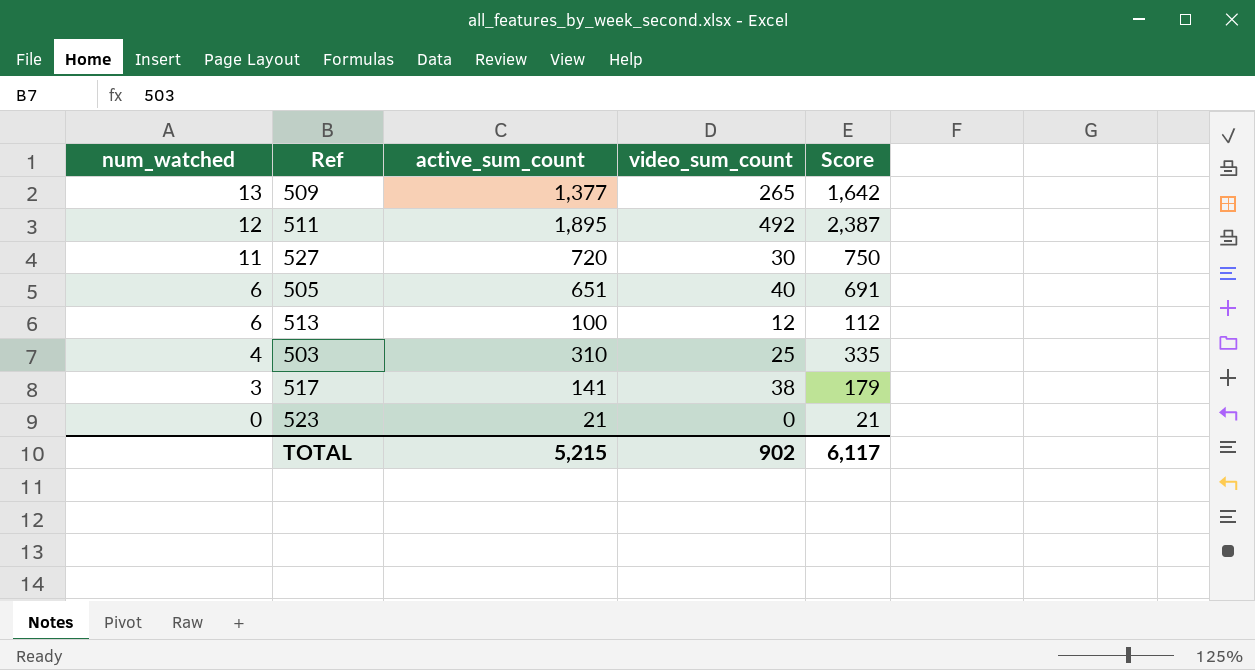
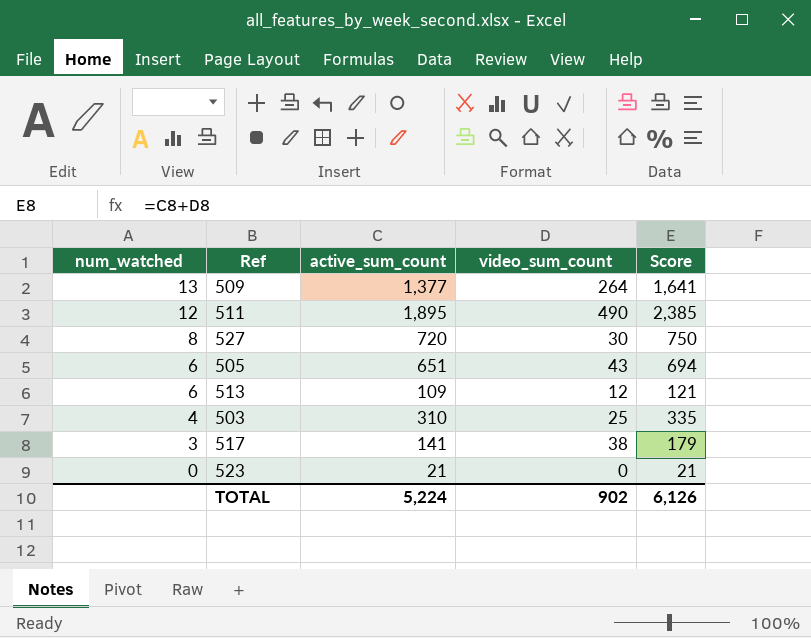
509 | video_sum_count: 265 -> 264
509 | Score: 1,642 -> 1,641
511 | video_sum_count: 492 -> 490
511 | Score: 2,387 -> 2,385
527 | num_watched: 11 -> 8
505 | video_sum_count: 40 -> 43
505 | Score: 691 -> 694
513 | active_sum_count: 100 -> 109
513 | Score: 112 -> 121
TOTAL | active_sum_count: 5,215 -> 5,224
TOTAL | Score: 6,117 -> 6,126

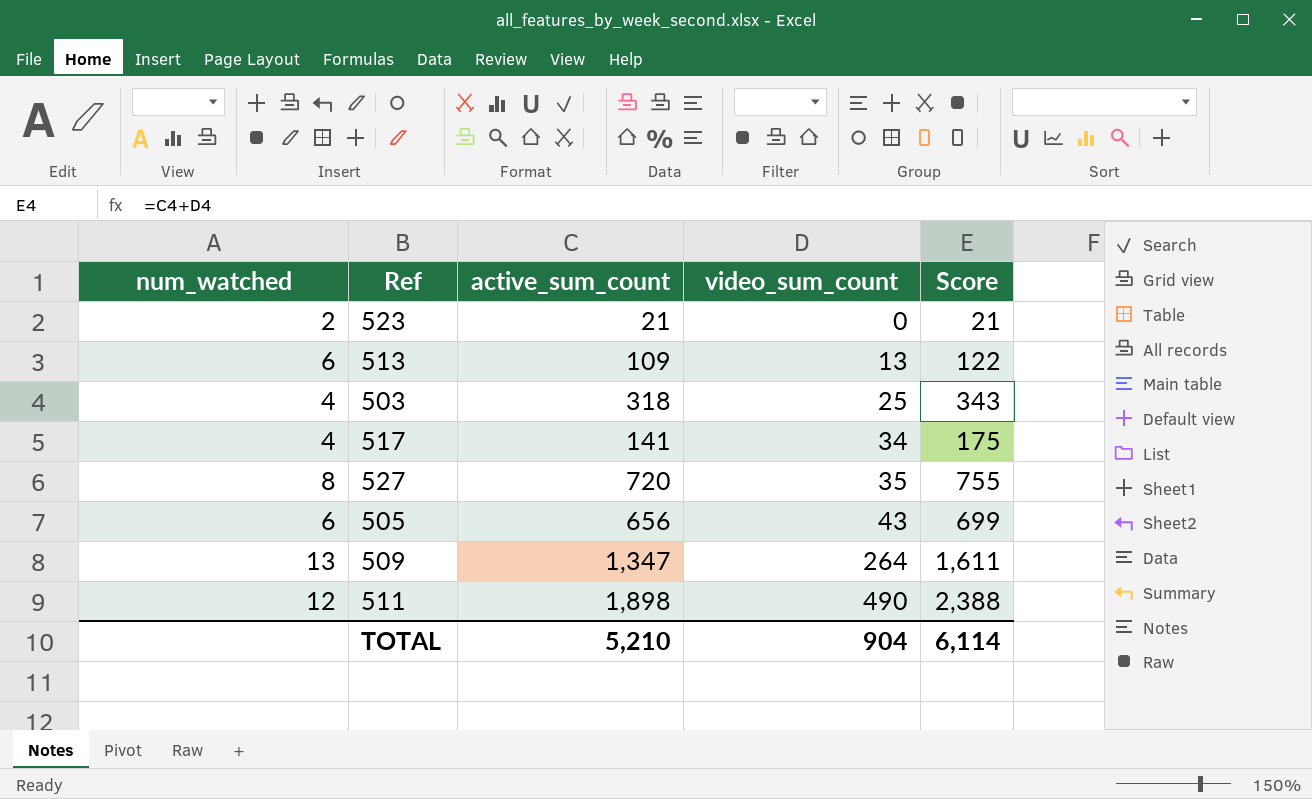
row order: num_watched descending -> video_sum_count ascending
523 | num_watched: 0 -> 2
513 | video_sum_count: 12 -> 13
513 | Score: 121 -> 122
503 | active_sum_count: 310 -> 318
503 | Score: 335 -> 343
517 | num_watched: 3 -> 4
517 | video_sum_count: 38 -> 34
517 | Score: 179 -> 175
527 | video_sum_count: 30 -> 35
527 | Score: 750 -> 755
505 | active_sum_count: 651 -> 656
505 | Score: 694 -> 699
509 | active_sum_count: 1,377 -> 1,347
509 | Score: 1,641 -> 1,611
511 | active_sum_count: 1,895 -> 1,898
511 | Score: 2,385 -> 2,388
TOTAL | active_sum_count: 5,224 -> 5,210
TOTAL | video_sum_count: 902 -> 904
TOTAL | Score: 6,126 -> 6,114

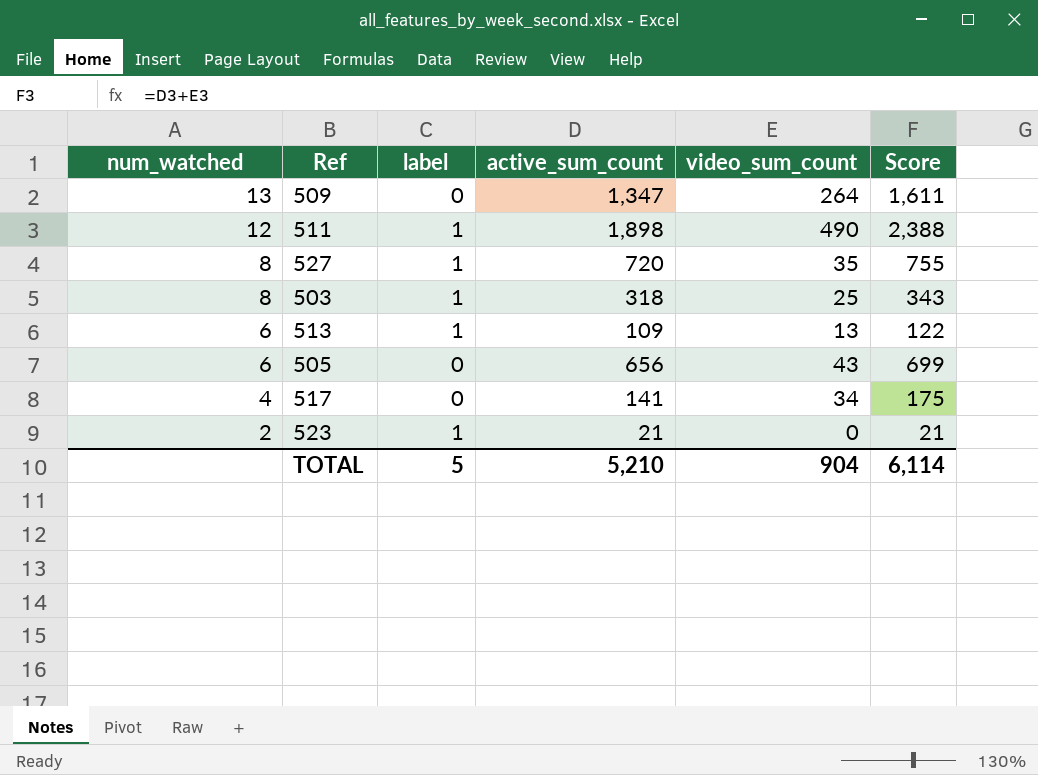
row order: video_sum_count ascending -> num_watched descending
column label | position: none -> 3
503 | num_watched: 4 -> 8

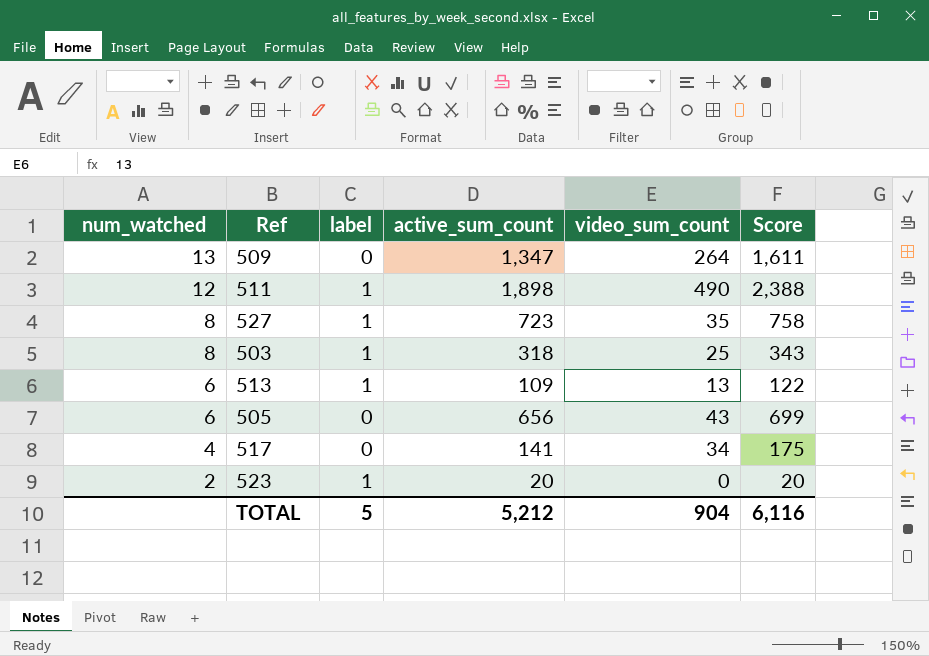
527 | active_sum_count: 720 -> 723
527 | Score: 755 -> 758
523 | active_sum_count: 21 -> 20
523 | Score: 21 -> 20
TOTAL | active_sum_count: 5,210 -> 5,212
TOTAL | Score: 6,114 -> 6,116

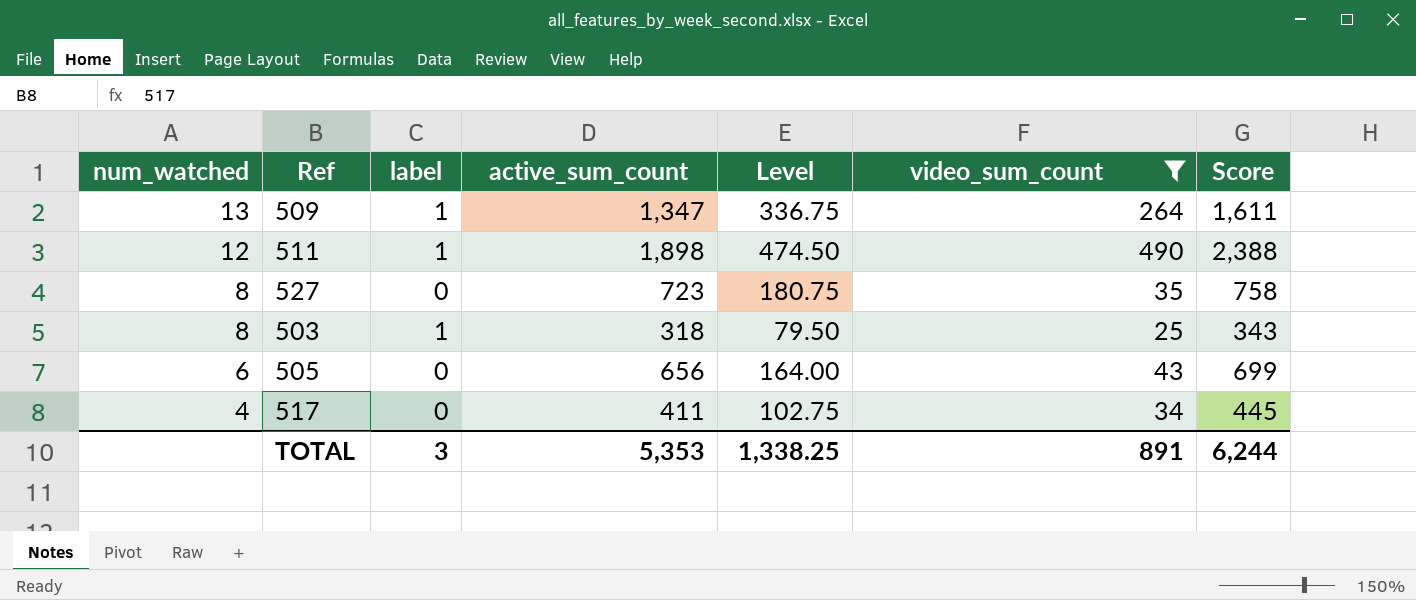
filter: none -> video_sum_count >= 25
column Level | formula: none -> [active_sum_count] * 0.25
509 | label: 0 -> 1
527 | label: 1 -> 0
517 | active_sum_count: 141 -> 411
517 | Score: 175 -> 445
TOTAL | label: 5 -> 3
TOTAL | active_sum_count: 5,212 -> 5,353
TOTAL | video_sum_count: 904 -> 891
TOTAL | Score: 6,116 -> 6,244

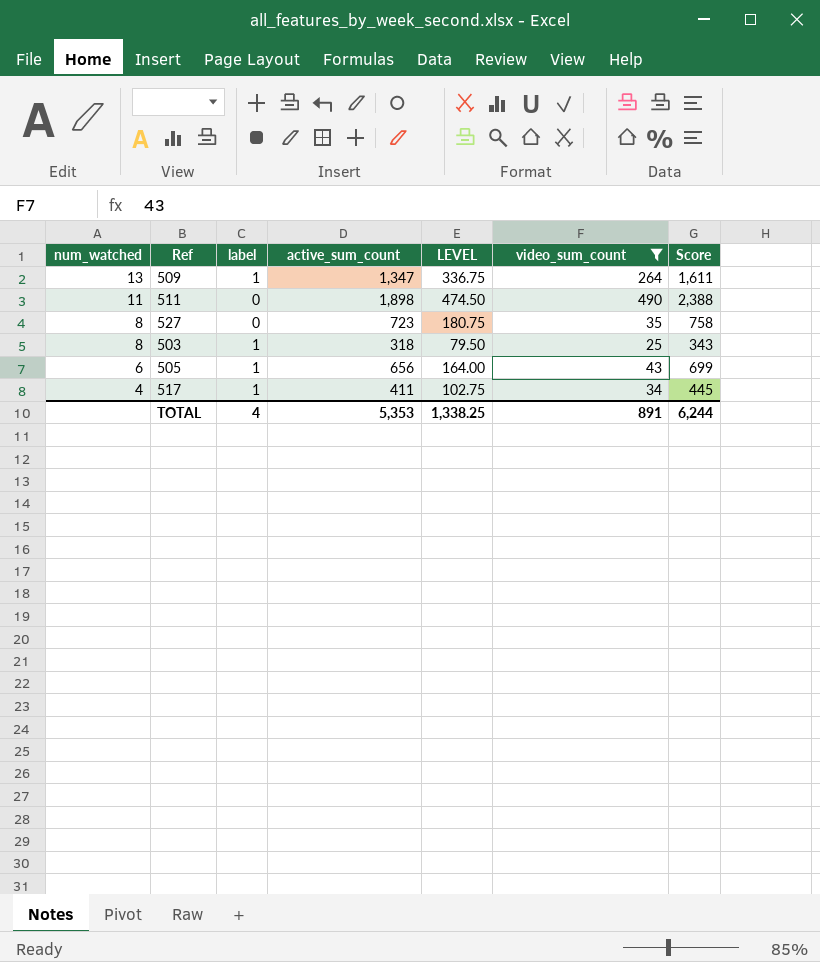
column name: Level -> LEVEL
511 | num_watched: 12 -> 11
511 | label: 1 -> 0
505 | label: 0 -> 1
517 | label: 0 -> 1
TOTAL | label: 3 -> 4

